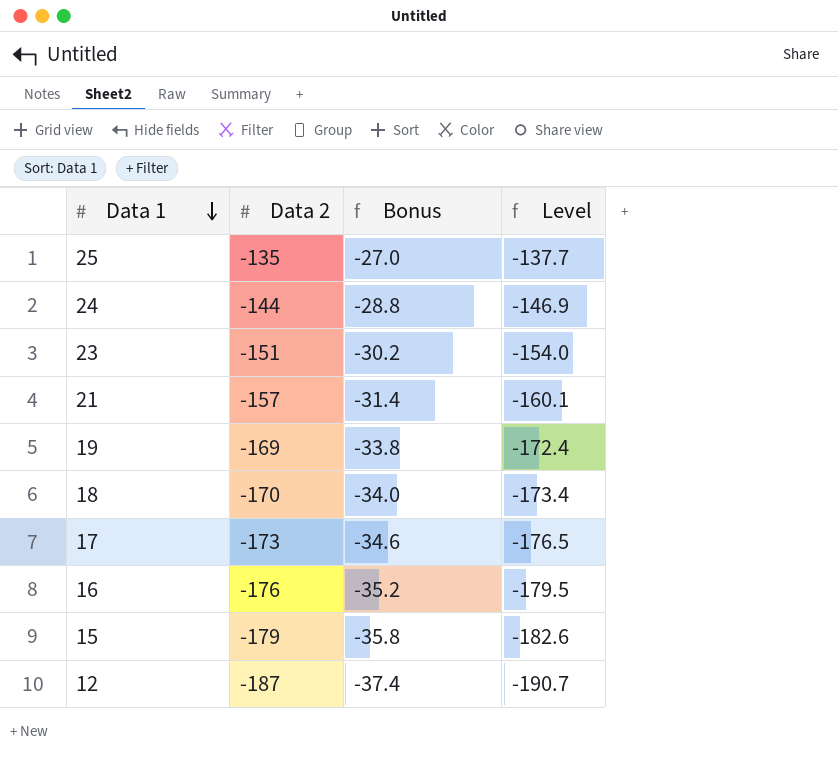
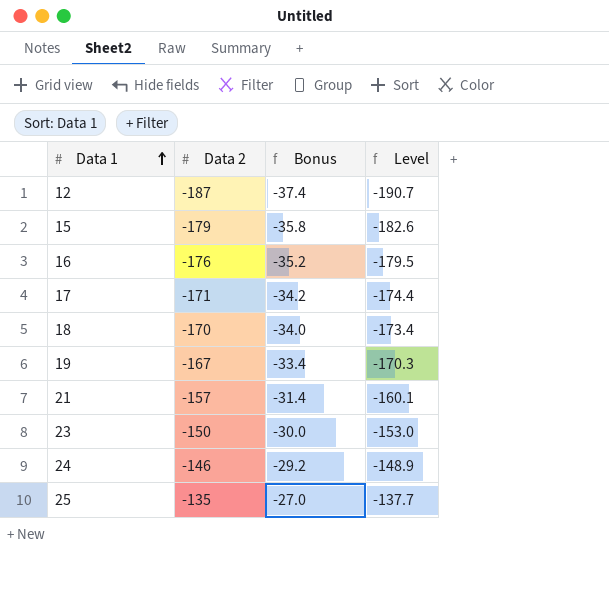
row order: Data 1 descending -> Data 1 ascending
17 | Data 2: -173 -> -171
17 | Bonus: -34.6 -> -34.2
17 | Level: -176.5 -> -174.4
19 | Data 2: -169 -> -167
19 | Bonus: -33.8 -> -33.4
19 | Level: -172.4 -> -170.3
23 | Data 2: -151 -> -150
23 | Bonus: -30.2 -> -30.0
23 | Level: -154.0 -> -153.0
24 | Data 2: -144 -> -146
24 | Bonus: -28.8 -> -29.2
24 | Level: -146.9 -> -148.9

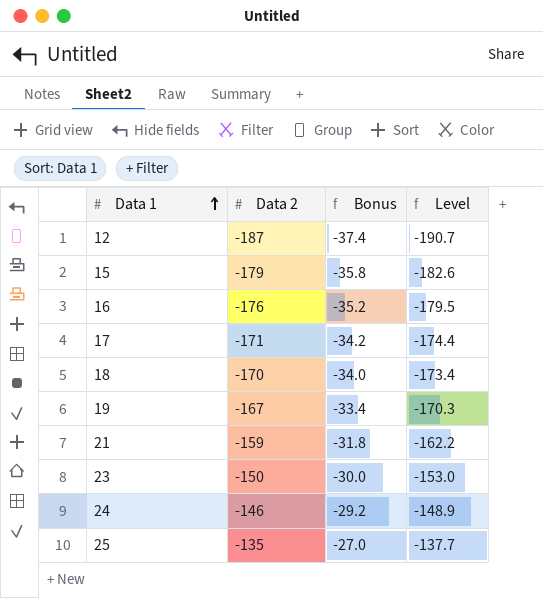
21 | Data 2: -157 -> -159
21 | Bonus: -31.4 -> -31.8
21 | Level: -160.1 -> -162.2

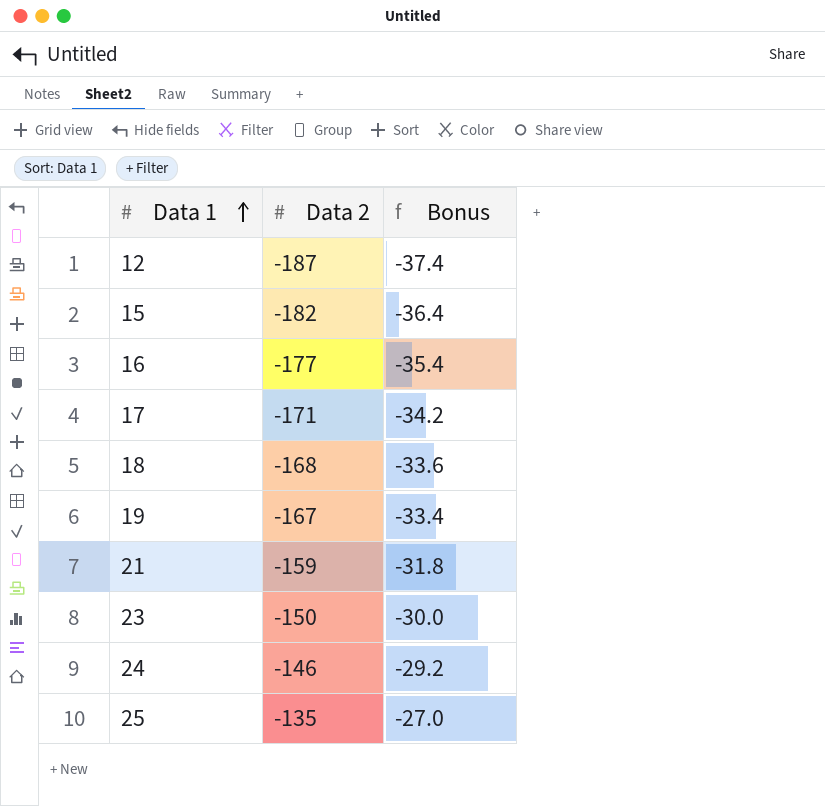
column Level | formula: [Data 2] * 1.02 -> none
15 | Data 2: -179 -> -182
15 | Bonus: -35.8 -> -36.4
16 | Data 2: -176 -> -177
16 | Bonus: -35.2 -> -35.4
18 | Data 2: -170 -> -168
18 | Bonus: -34.0 -> -33.6

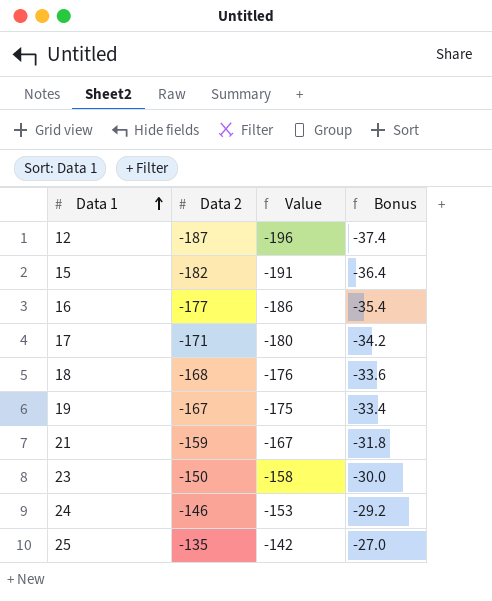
column Value | formula: none -> [Data 2] * 1.05

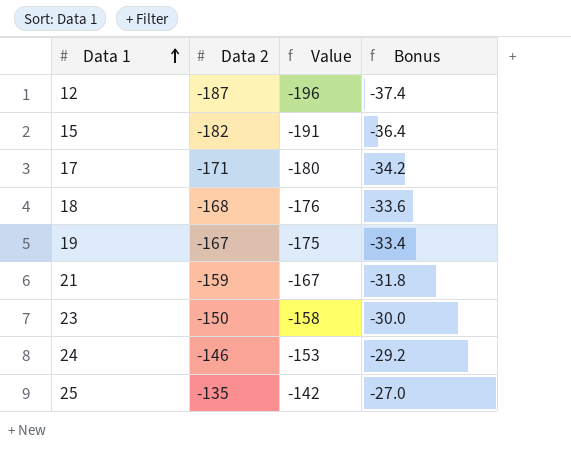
row 16: -177 | -186 | -35.4 -> none

